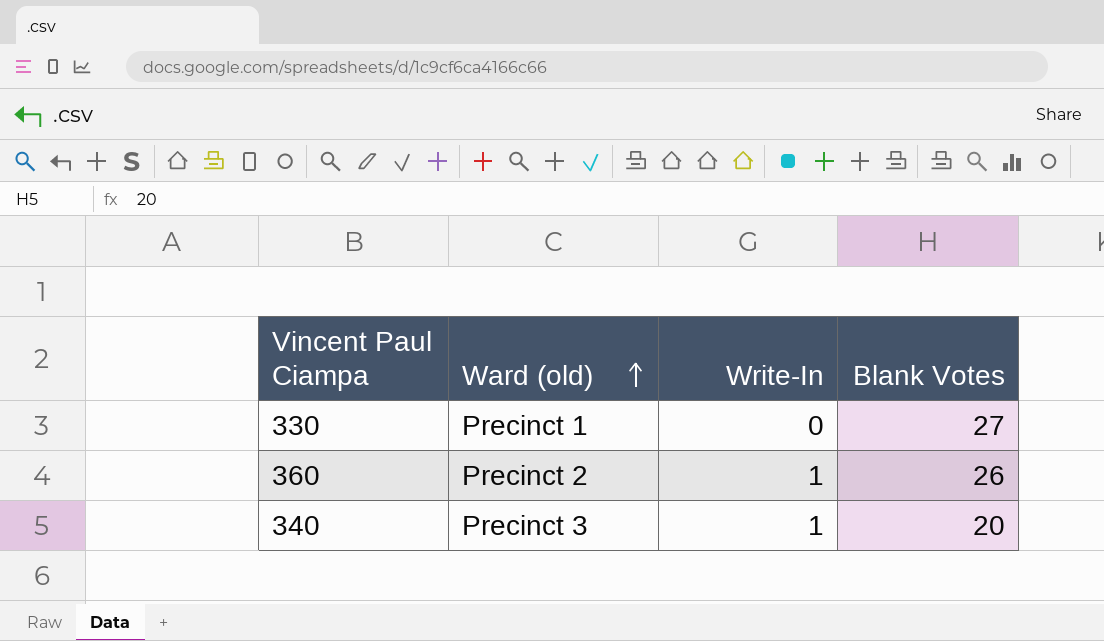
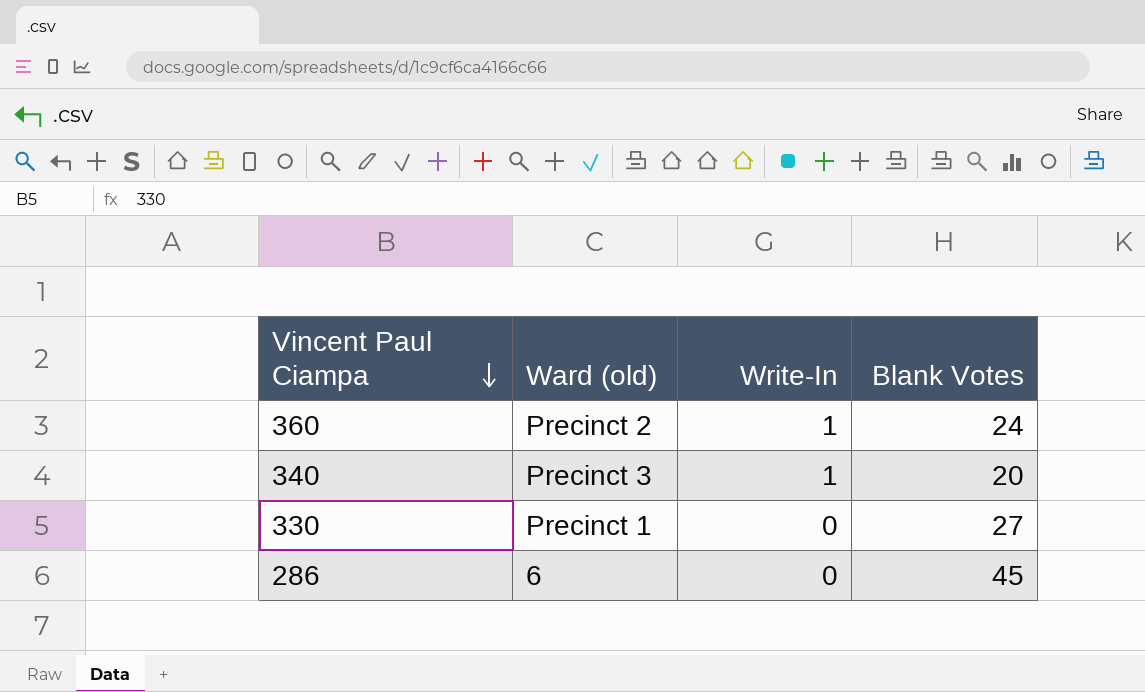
row order: Ward (old) ascending -> Vincent Paul Ciampa descending
360 | Blank Votes: 26 -> 24
row 286: none -> 6 | 0 | 45

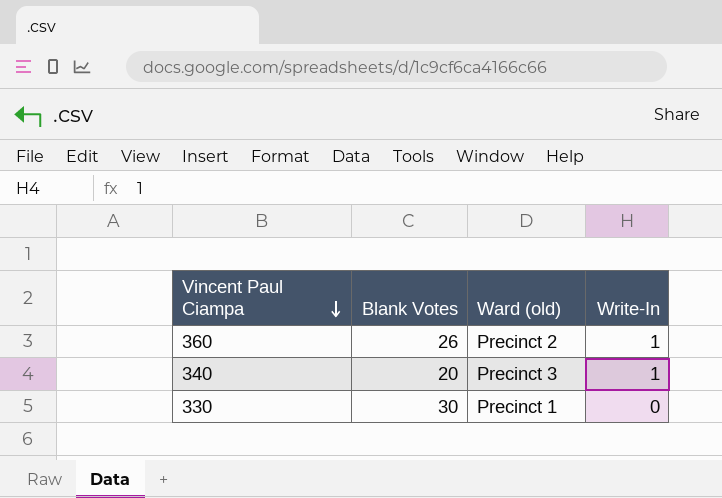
column Blank Votes | position: 4 -> 2
row 286: 6 | 0 | 45 -> none
360 | Blank Votes: 24 -> 26
330 | Blank Votes: 27 -> 30

